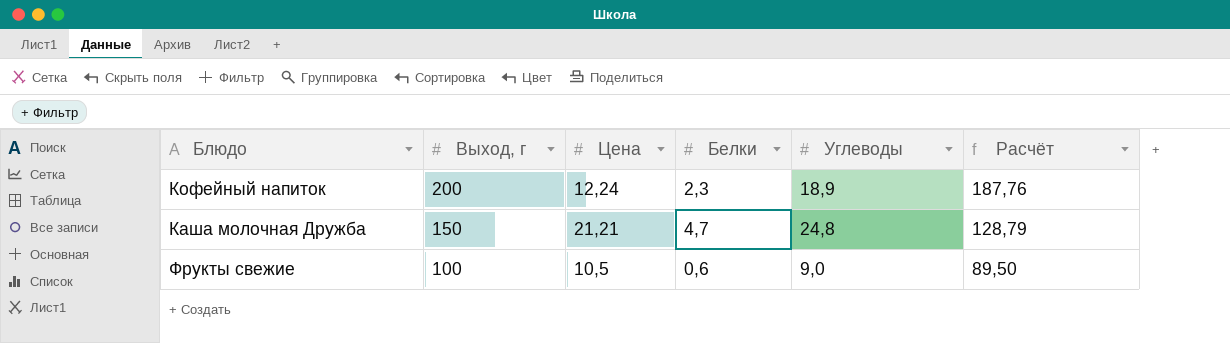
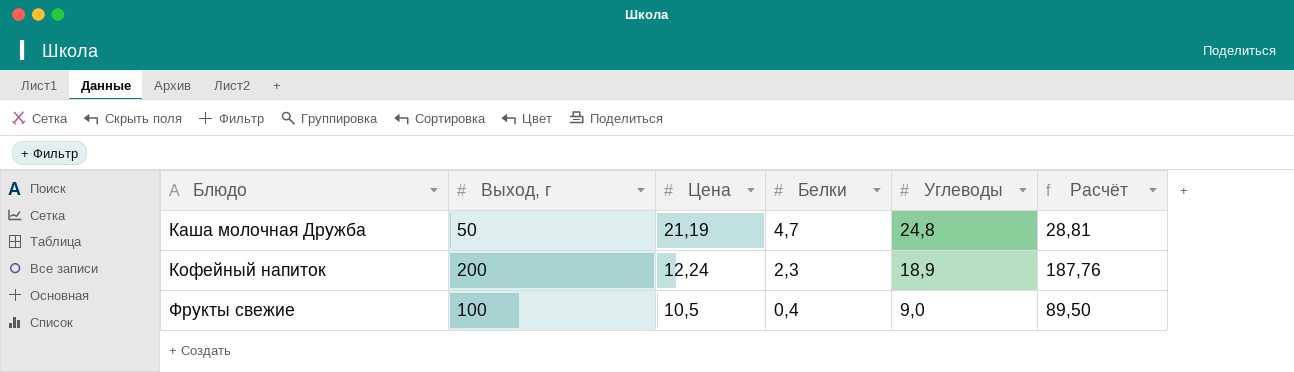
row order: Выход, г descending -> Блюдо ascending
Каша молочная Дружба | Выход, г: 150 -> 50
Каша молочная Дружба | Цена: 21,21 -> 21,19
Каша молочная Дружба | Расчёт: 128,79 -> 28,81
Фрукты свежие | Белки: 0,6 -> 0,4

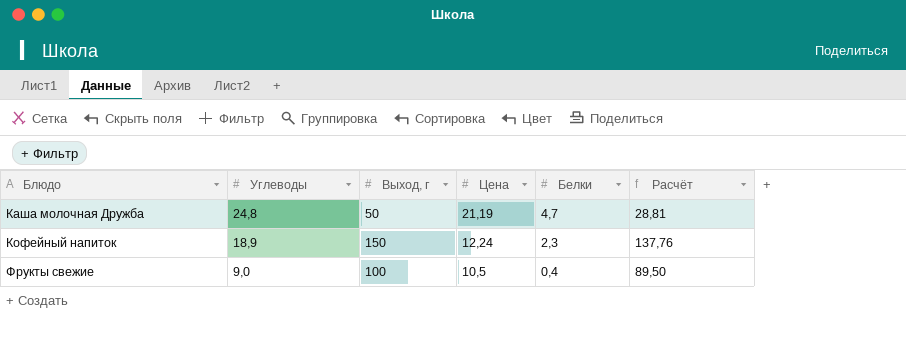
column Углеводы | position: 5 -> 2
Кофейный напиток | Выход, г: 200 -> 150
Кофейный напиток | Расчёт: 187,76 -> 137,76

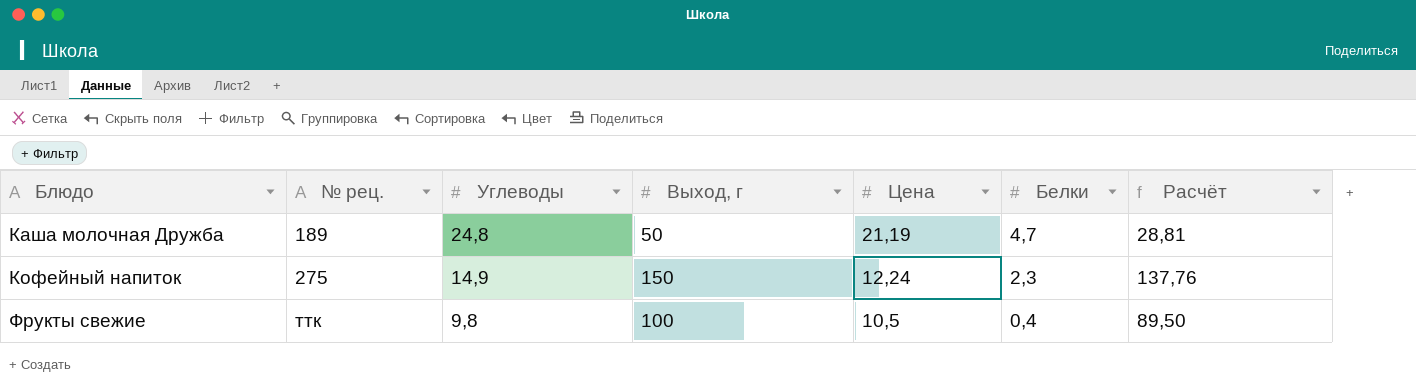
column № рец. | position: none -> 2
Кофейный напиток | Углеводы: 18,9 -> 14,9
Фрукты свежие | Углеводы: 9,0 -> 9,8

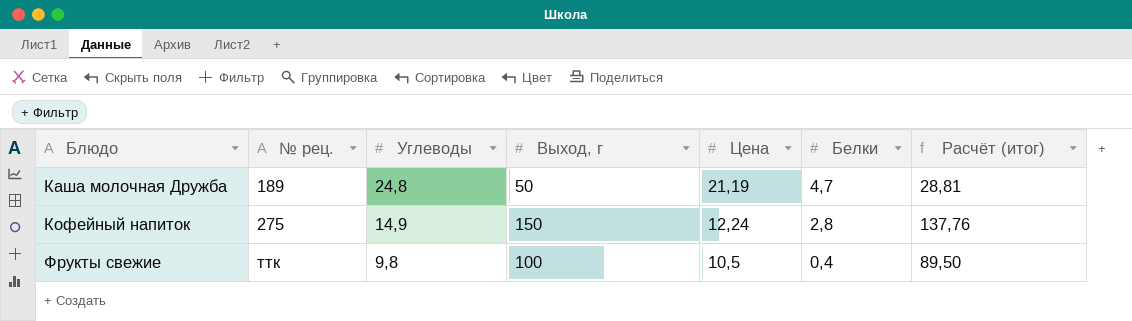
column name: Расчёт -> Расчёт (итог)
Кофейный напиток | Белки: 2,3 -> 2,8

